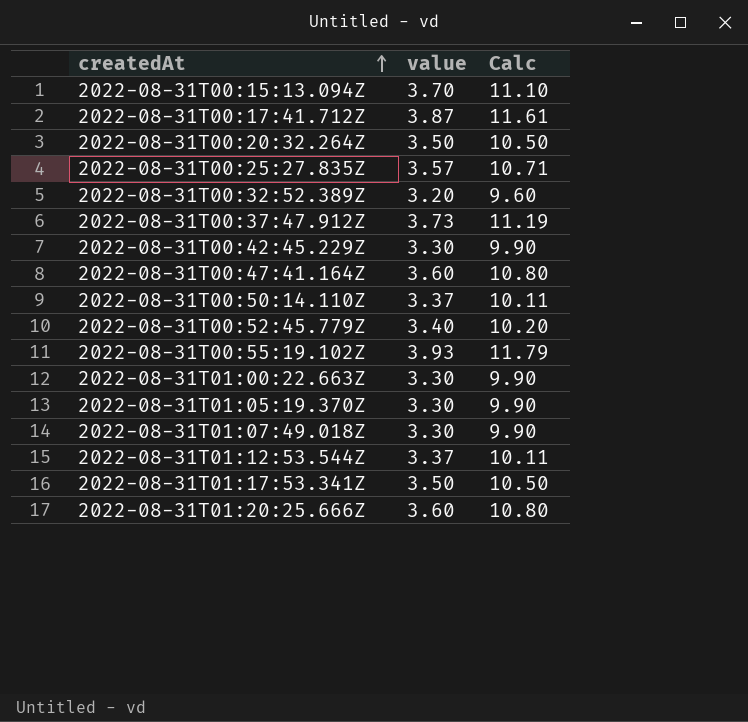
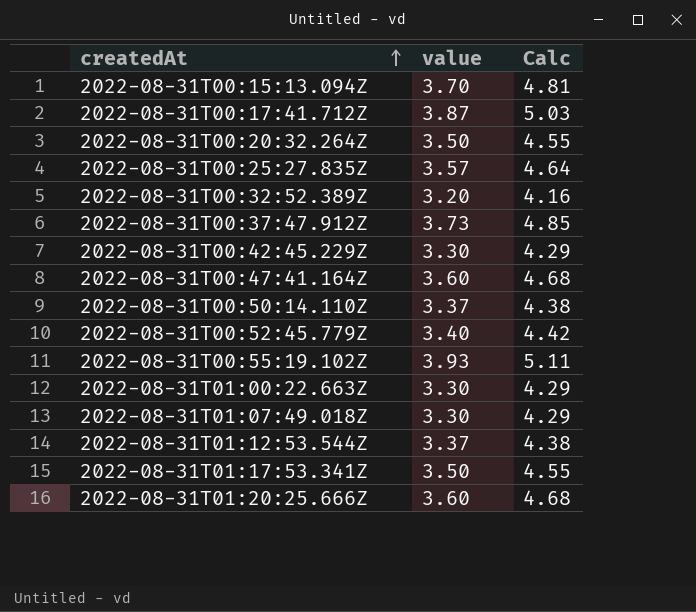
column Calc | formula: [value] * 3 -> [value] * 1.3
row 2022-08-31T01:05:19.370Z: 3.30 | 9.90 -> none

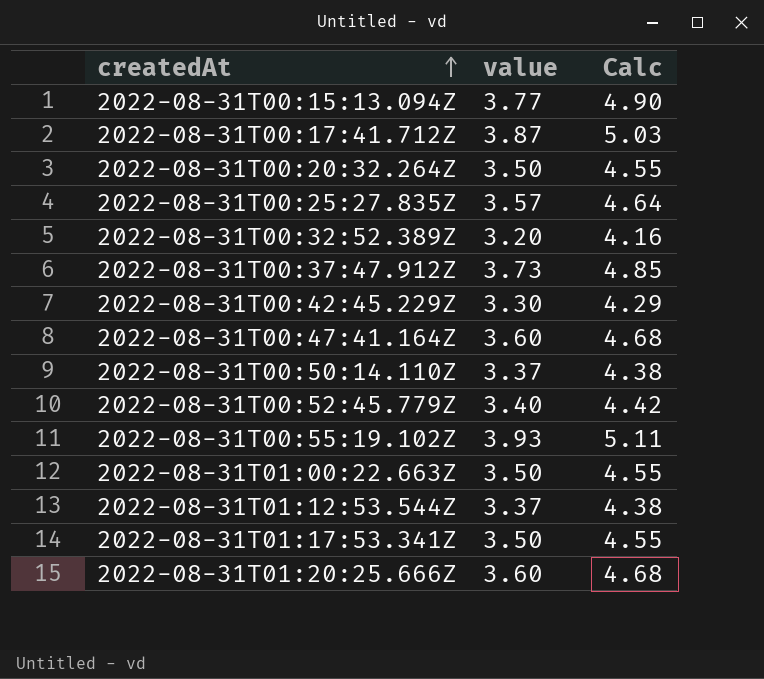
row 2022-08-31T01:07:49.018Z: 3.30 | 4.29 -> none
2022-08-31T00:15:13.094Z | value: 3.70 -> 3.77
2022-08-31T00:15:13.094Z | Calc: 4.81 -> 4.90
2022-08-31T01:00:22.663Z | value: 3.30 -> 3.50
2022-08-31T01:00:22.663Z | Calc: 4.29 -> 4.55

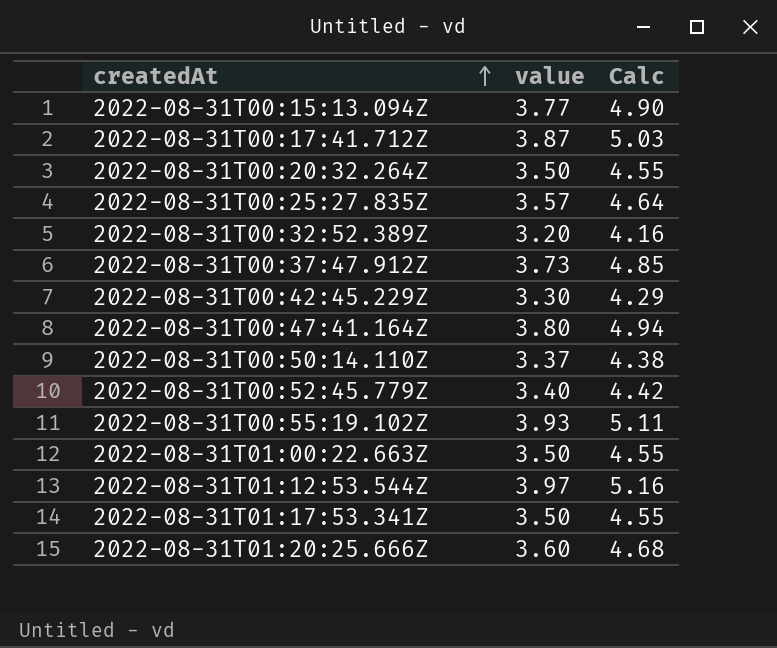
2022-08-31T00:47:41.164Z | value: 3.60 -> 3.80
2022-08-31T00:47:41.164Z | Calc: 4.68 -> 4.94
2022-08-31T01:12:53.544Z | value: 3.37 -> 3.97
2022-08-31T01:12:53.544Z | Calc: 4.38 -> 5.16

